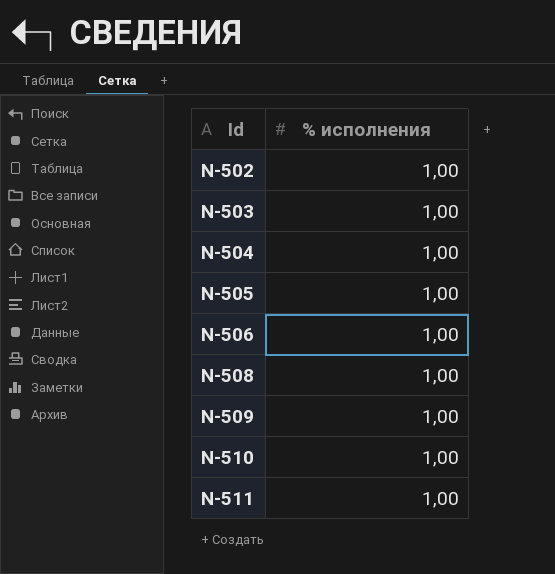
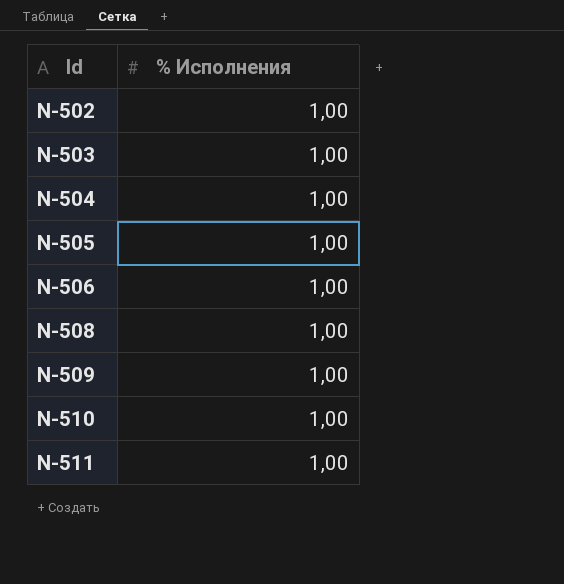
column name: % исполнения -> % Исполнения

